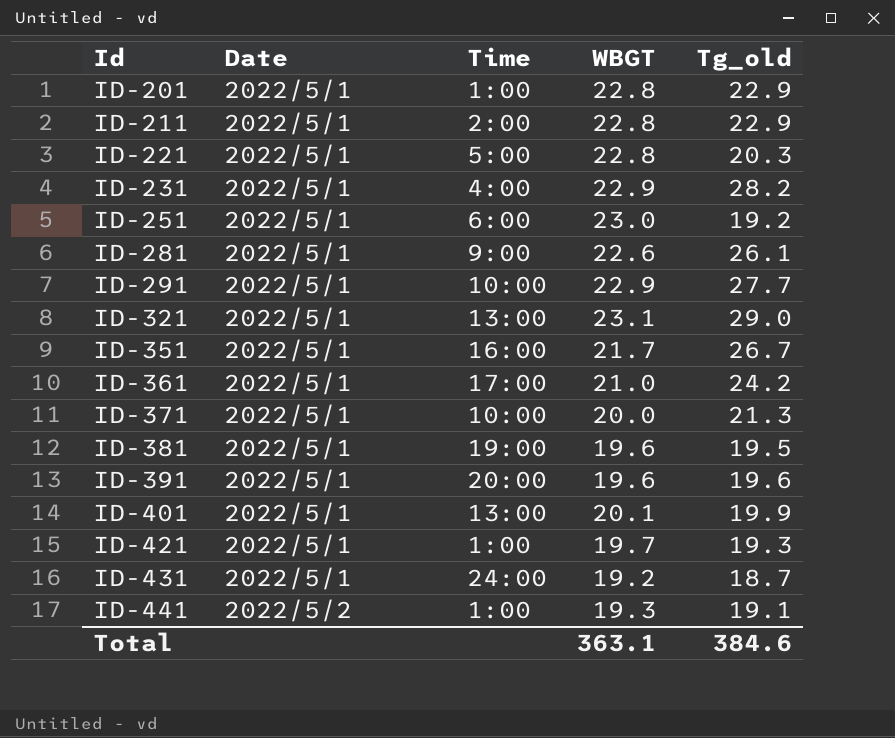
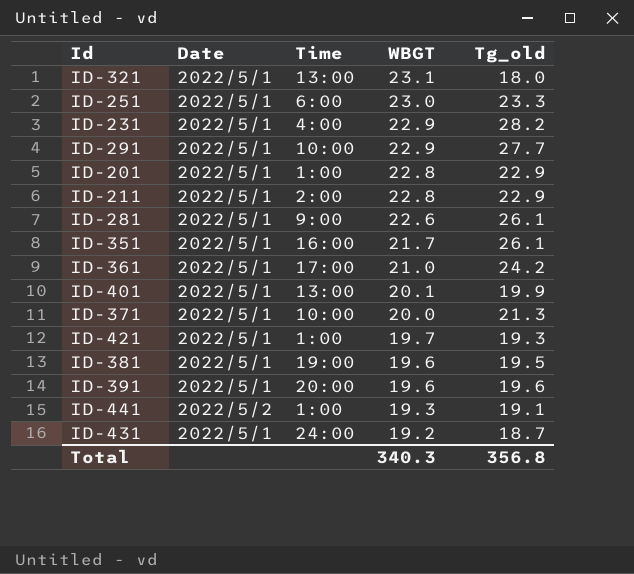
row order: Id ascending -> WBGT descending
row ID-221: 2022/5/1 | 5:00 | 22.8 | 20.3 -> none
ID-321 | Tg_old: 29.0 -> 18.0
ID-251 | Tg_old: 19.2 -> 23.3
ID-351 | Tg_old: 26.7 -> 26.1
Total | WBGT: 363.1 -> 340.3
Total | Tg_old: 384.6 -> 356.8

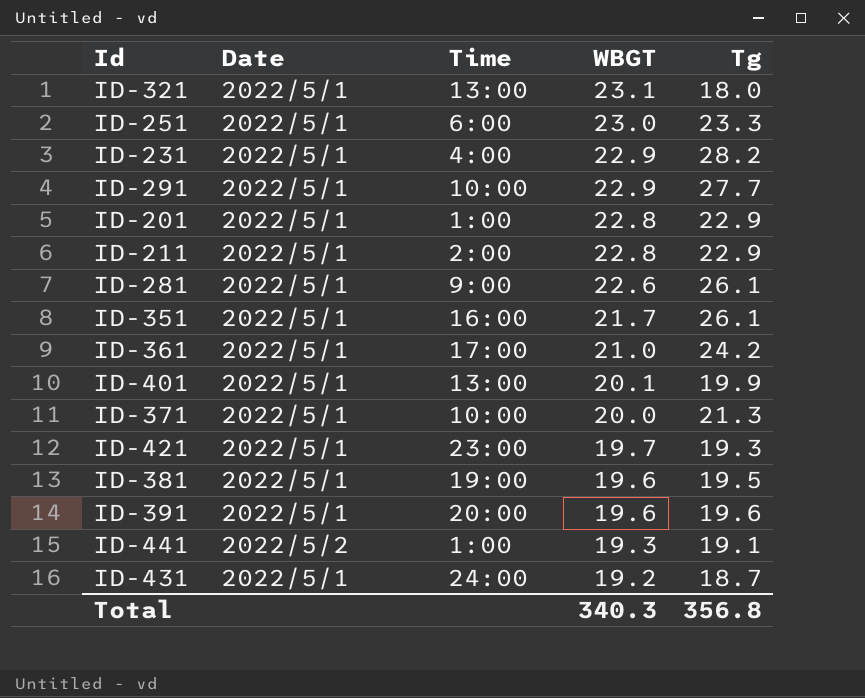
column name: Tg_old -> Tg
ID-421 | Time: 1:00 -> 23:00

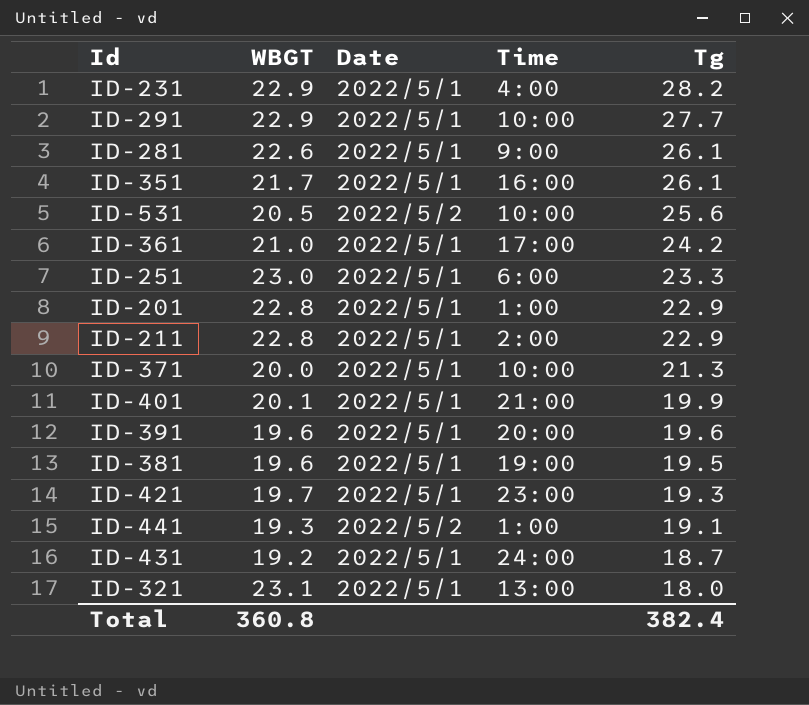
row order: WBGT descending -> Tg descending
column WBGT | position: 4 -> 2
row ID-531: none -> 20.5 | 2022/5/2 | 10:00 | 25.6
ID-401 | Time: 13:00 -> 21:00
Total | WBGT: 340.3 -> 360.8
Total | Tg: 356.8 -> 382.4

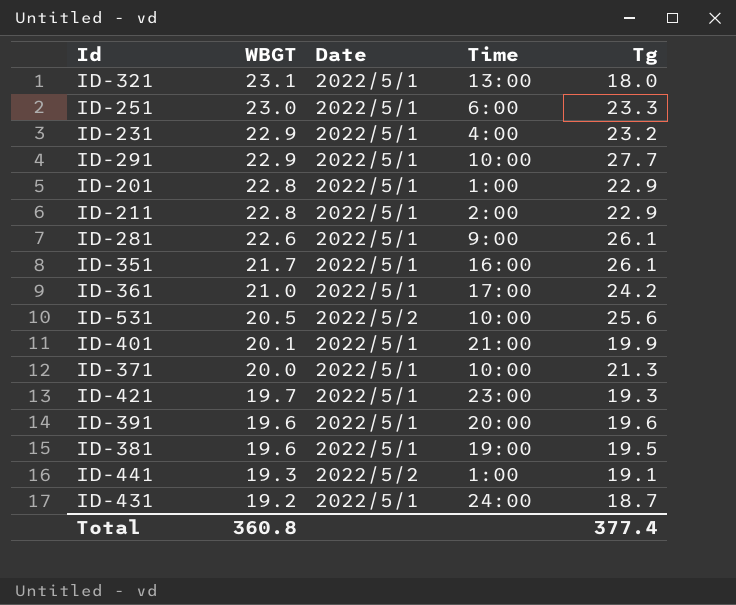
row order: Tg descending -> WBGT descending
ID-231 | Tg: 28.2 -> 23.2
Total | Tg: 382.4 -> 377.4

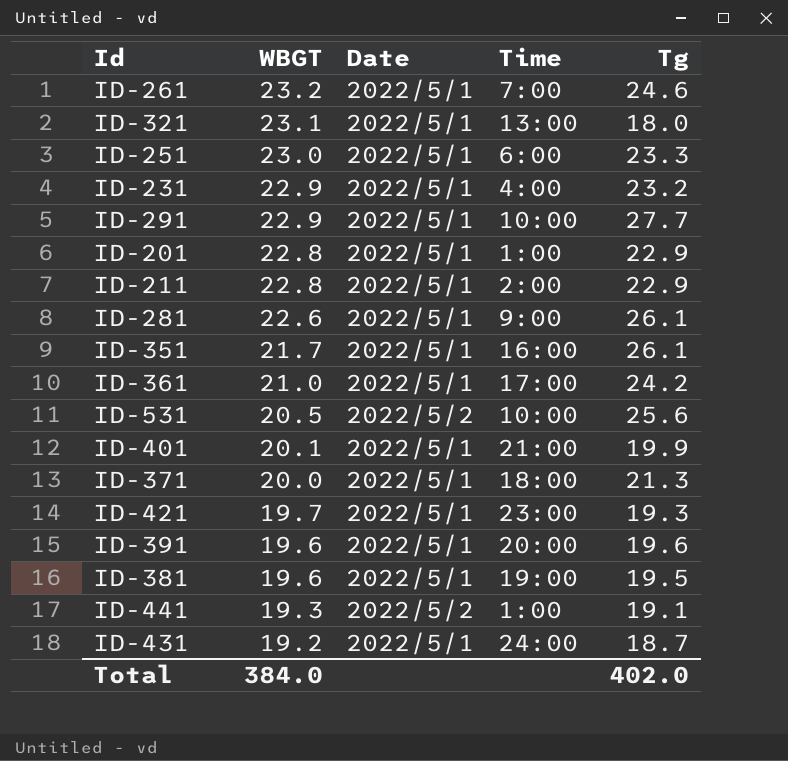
row ID-261: none -> 23.2 | 2022/5/1 | 7:00 | 24.6
ID-371 | Time: 10:00 -> 18:00
Total | WBGT: 360.8 -> 384.0
Total | Tg: 377.4 -> 402.0

